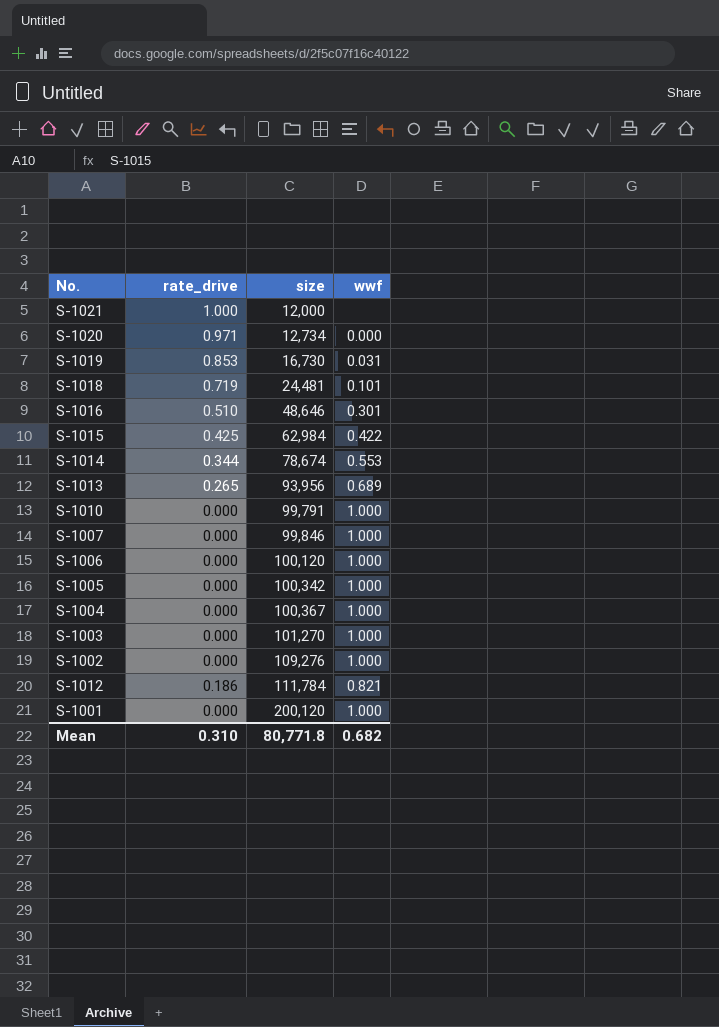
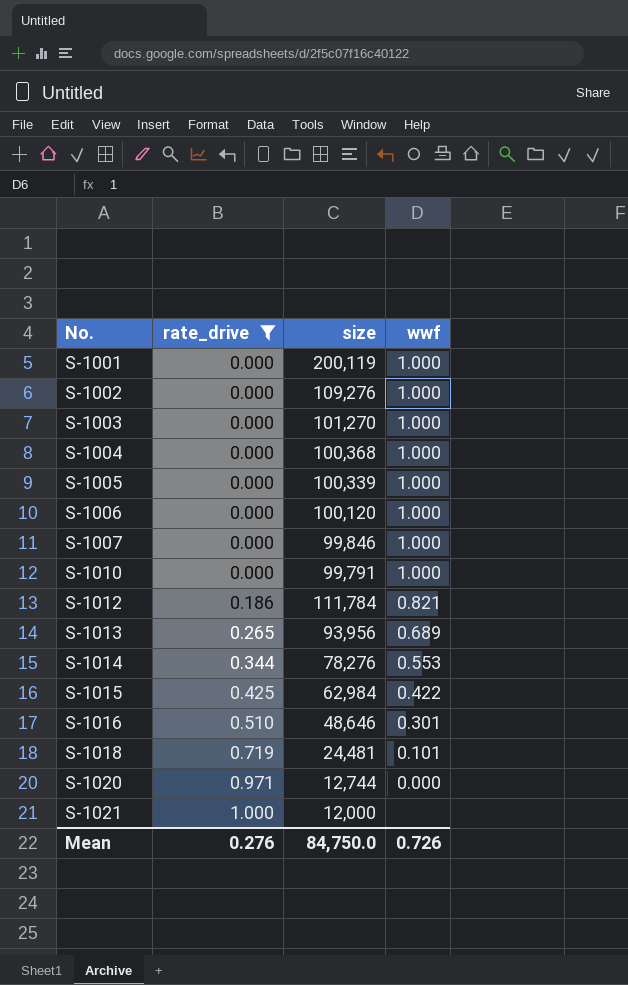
filter: none -> rate_drive != 0.853
row order: size ascending -> No. ascending
S-1001 | size: 200,120 -> 200,119
S-1004 | size: 100,367 -> 100,368
S-1005 | size: 100,342 -> 100,339
S-1014 | size: 78,674 -> 78,276
S-1020 | size: 12,734 -> 12,744
Mean | rate_drive: 0.310 -> 0.276
Mean | size: 80,771.8 -> 84,750.0
Mean | wwf: 0.682 -> 0.726

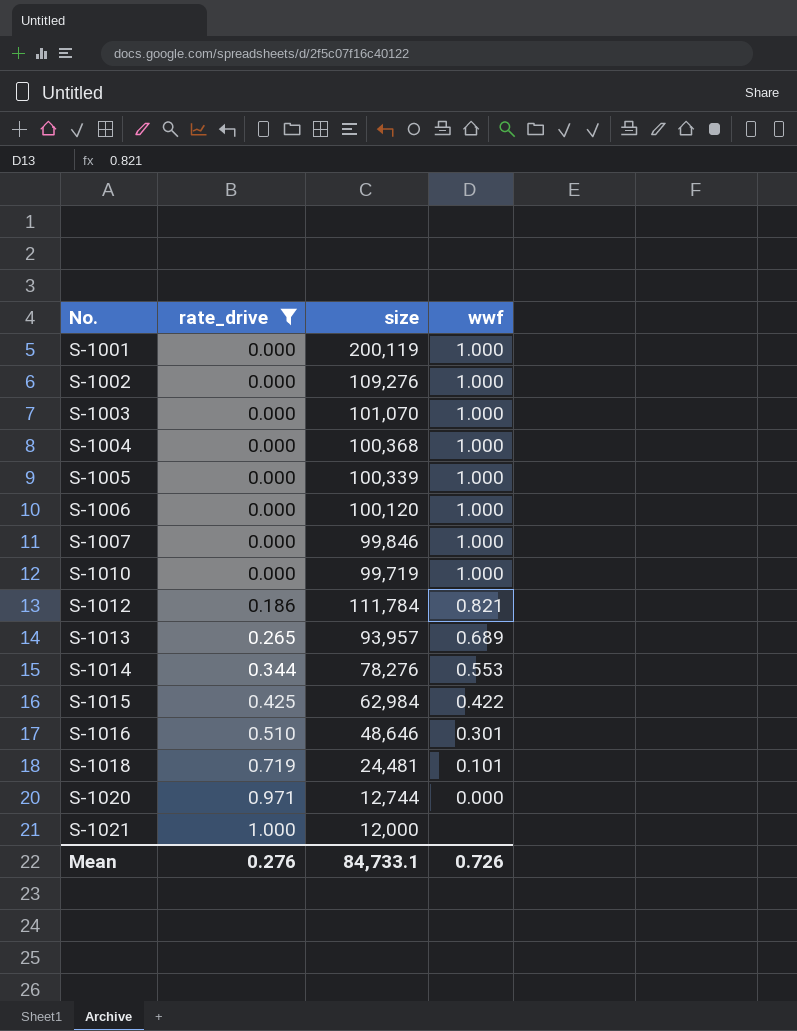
S-1003 | size: 101,270 -> 101,070
S-1010 | size: 99,791 -> 99,719
S-1013 | size: 93,956 -> 93,957
Mean | size: 84,750.0 -> 84,733.1

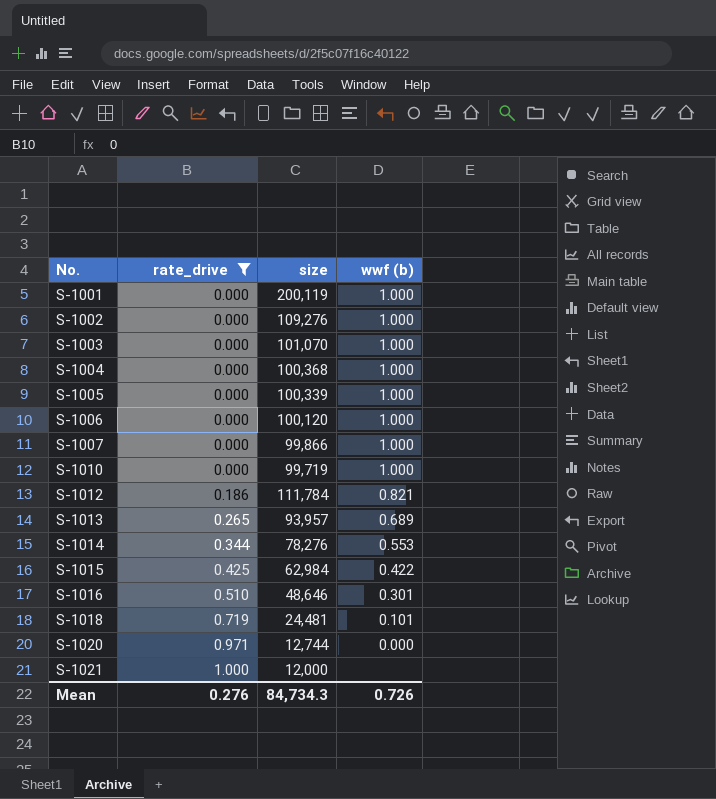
column name: wwf -> wwf (b)
S-1007 | size: 99,846 -> 99,866
Mean | size: 84,733.1 -> 84,734.3

